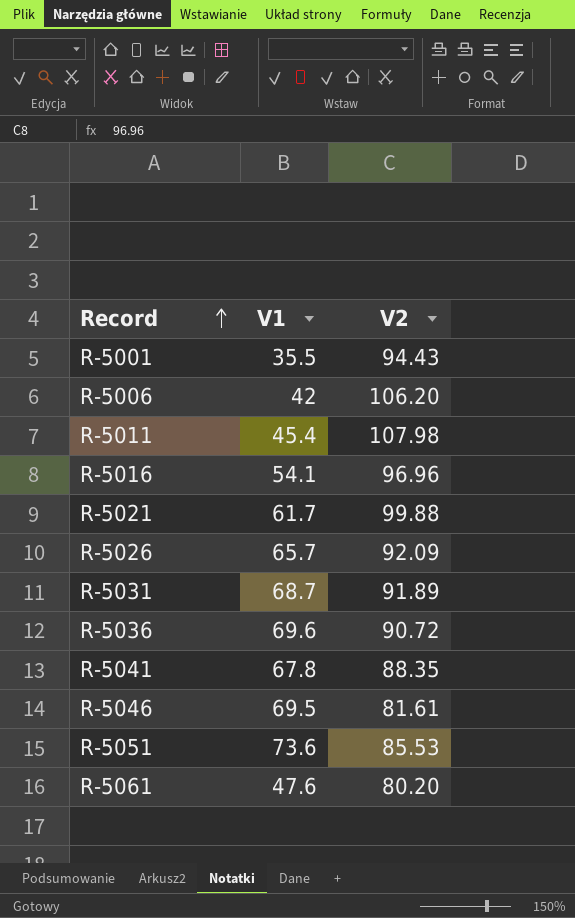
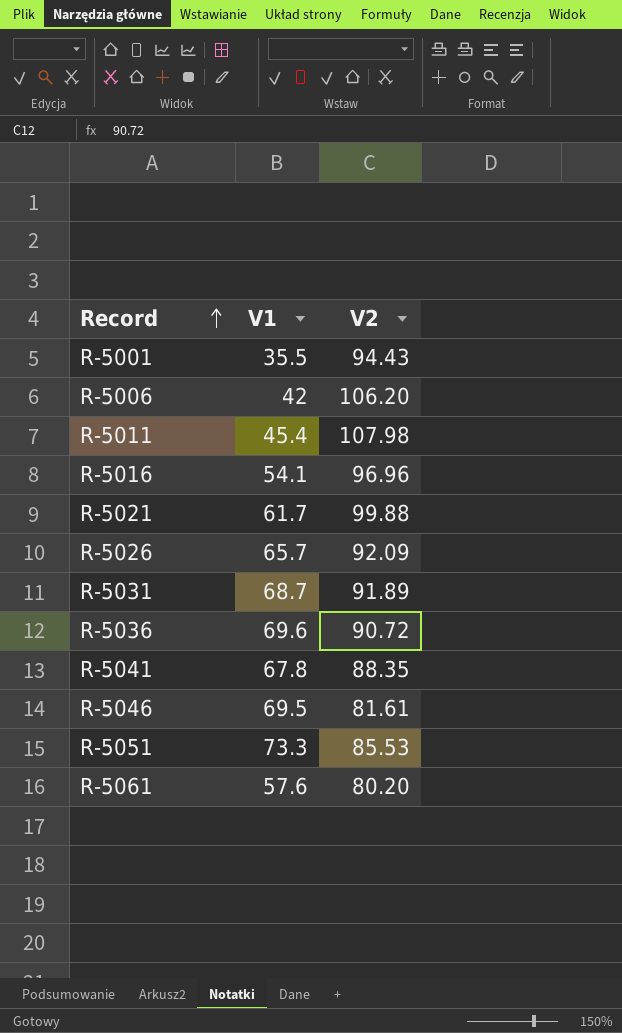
R-5051 | V1: 73.6 -> 73.3
R-5061 | V1: 47.6 -> 57.6

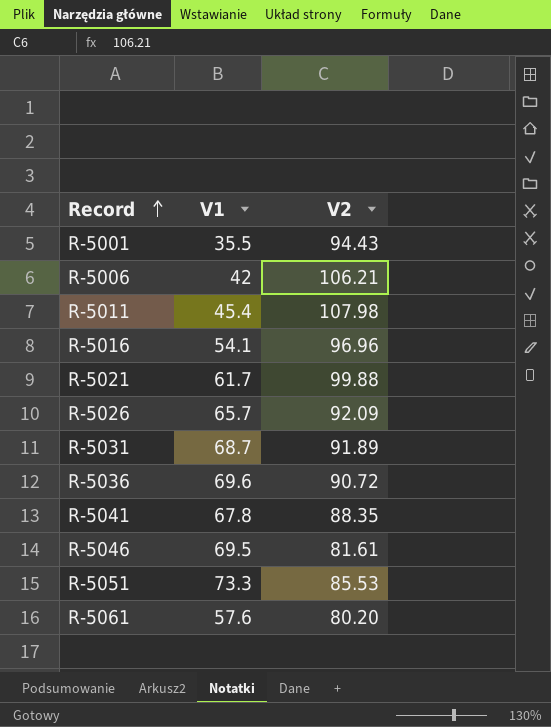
R-5006 | V2: 106.20 -> 106.21

